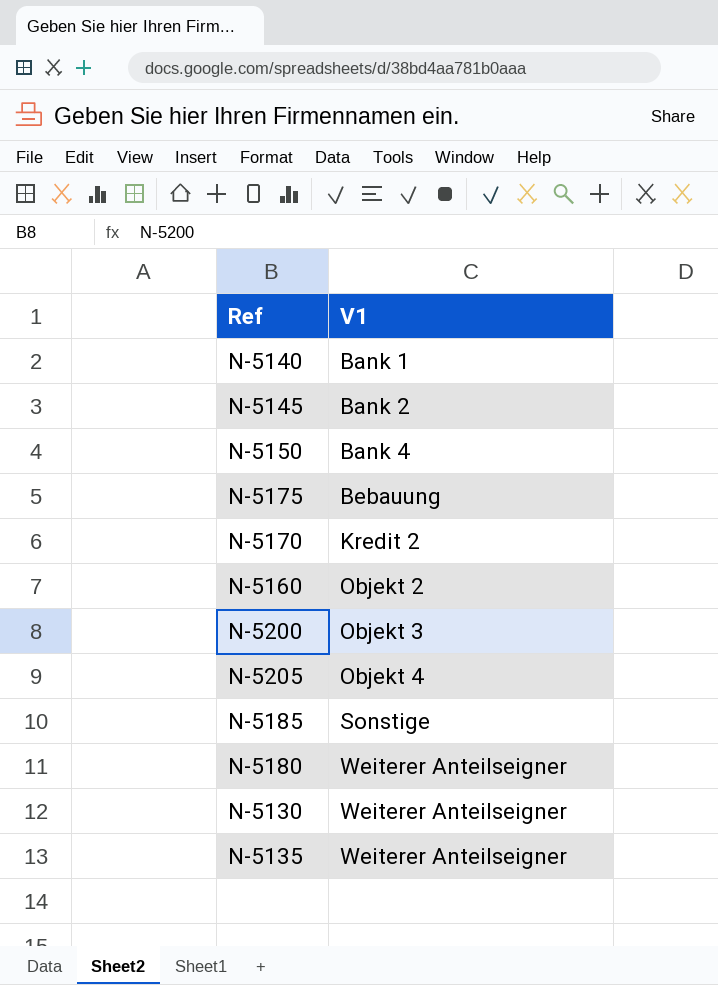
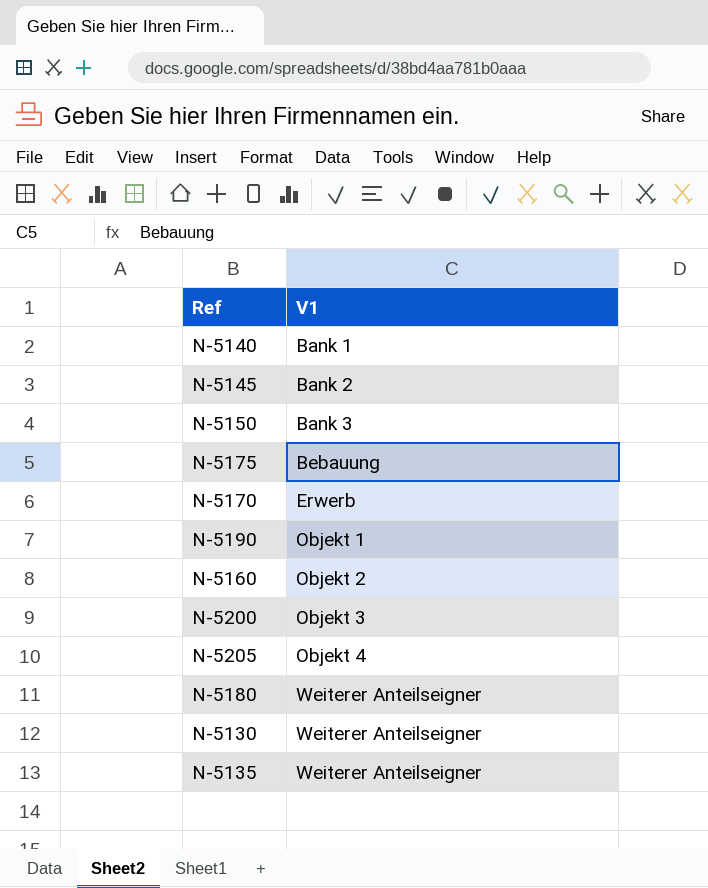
row N-5185: Sonstige -> none
N-5150 | V1: Bank 4 -> Bank 3
N-5170 | V1: Kredit 2 -> Erwerb
row N-5190: none -> Objekt 1

